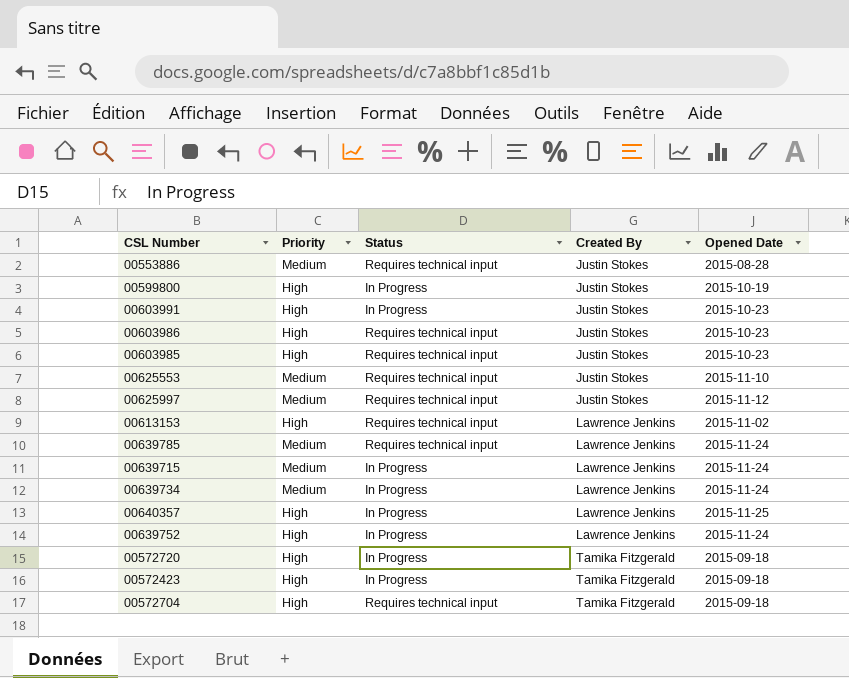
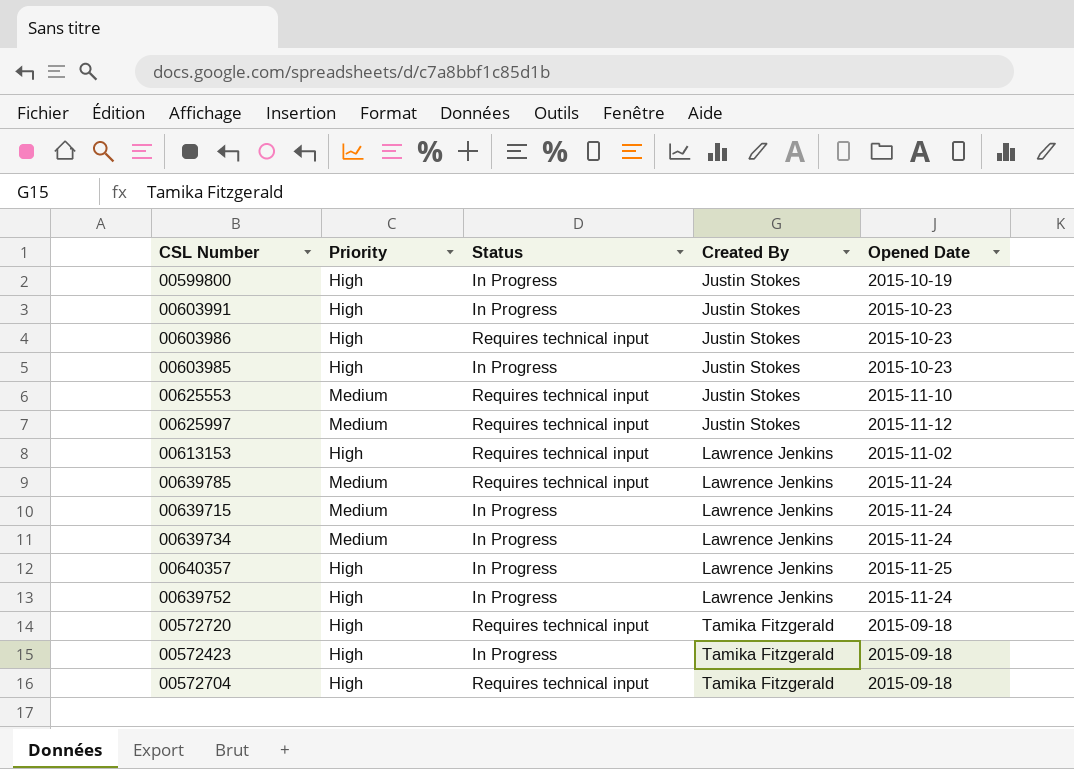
row 00553886: Medium | Requires technical input | Justin Stokes | 2015-08-28 -> none
00603985 | Status: Requires technical input -> In Progress
00572720 | Status: In Progress -> Requires technical input

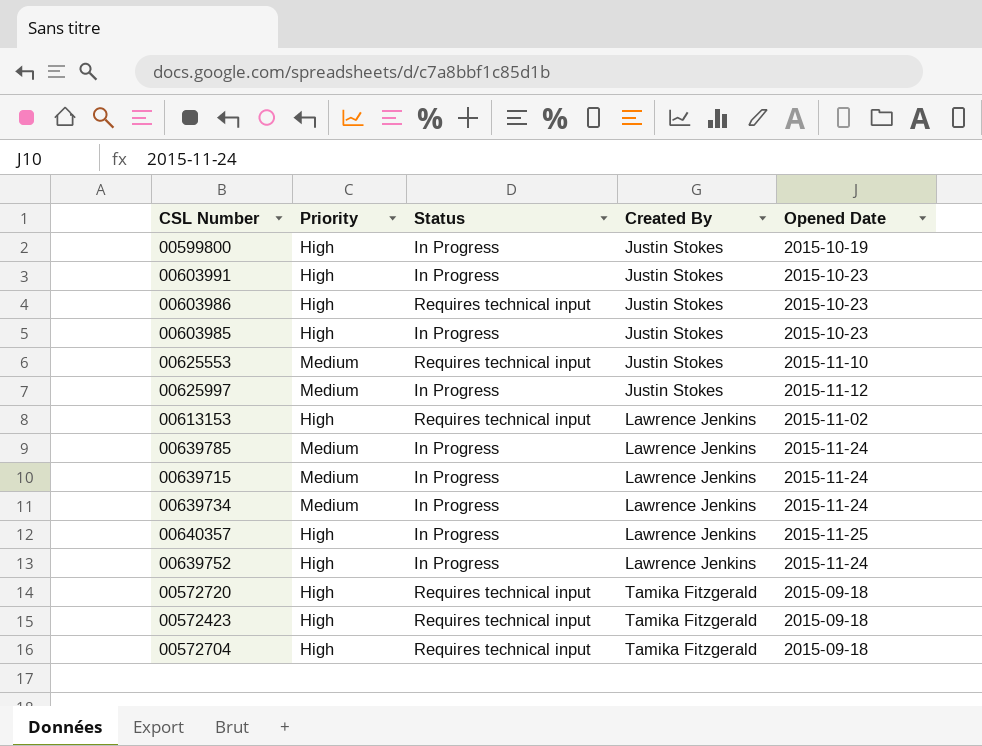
00625997 | Status: Requires technical input -> In Progress
00639785 | Status: Requires technical input -> In Progress
00572423 | Status: In Progress -> Requires technical input

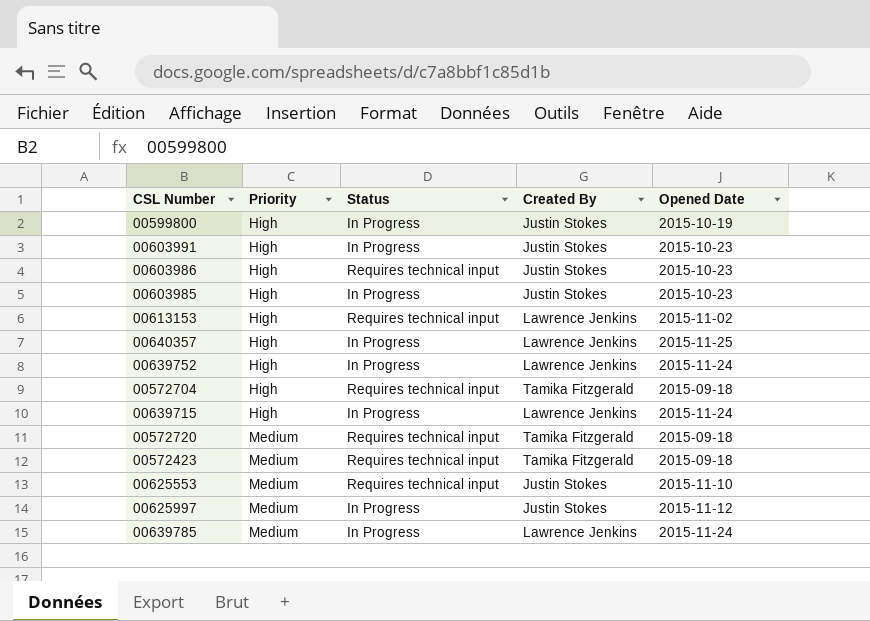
row order: Created By ascending -> Priority ascending
row 00639734: Medium | In Progress | Lawrence Jenkins | 2015-11-24 -> none
00639715 | Priority: Medium -> High
00572720 | Priority: High -> Medium
00572423 | Priority: High -> Medium

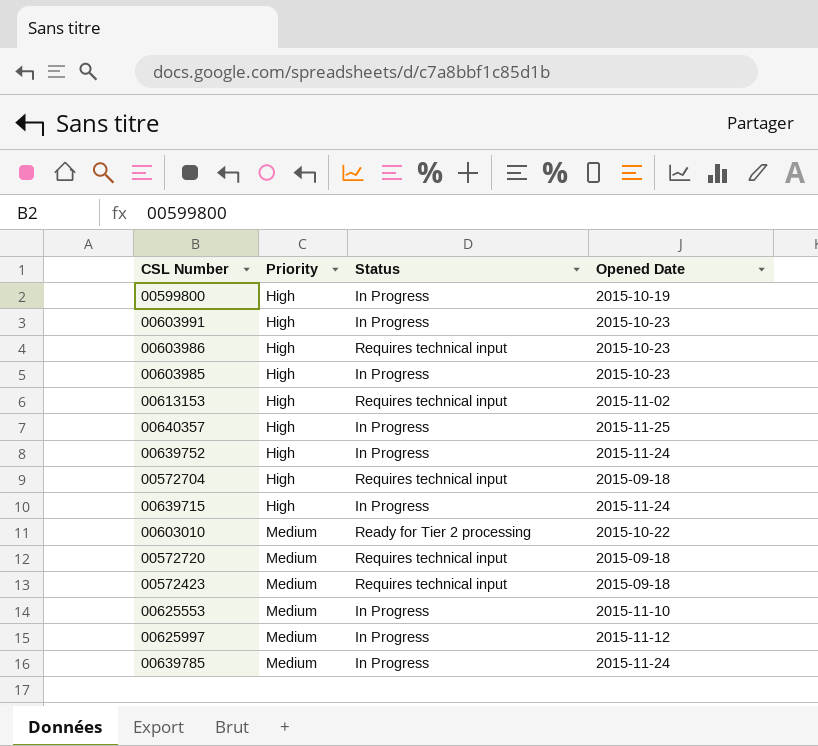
column Created By | position: 4 -> none
row 00603010: none -> Medium | Ready for Tier 2 processing | 2015-10-22
00625553 | Status: Requires technical input -> In Progress

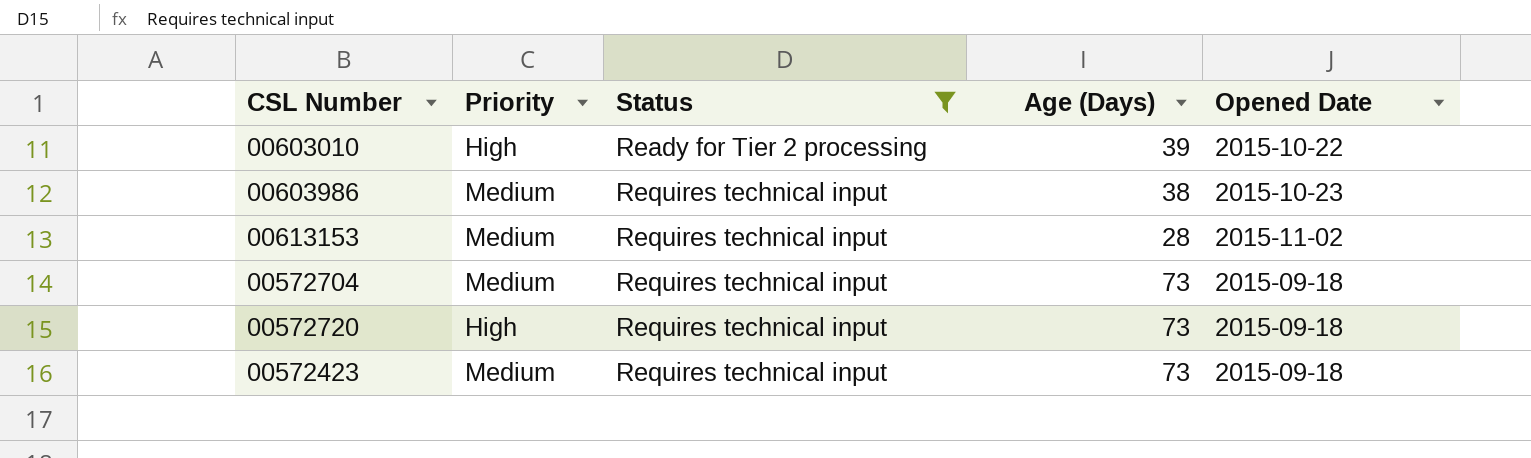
filter: none -> Status != In Progress
row order: Priority ascending -> Status ascending
column Age (Days) | position: none -> 4
00603010 | Priority: Medium -> High
00603986 | Priority: High -> Medium
00613153 | Priority: High -> Medium
00572704 | Priority: High -> Medium
00572720 | Priority: Medium -> High

